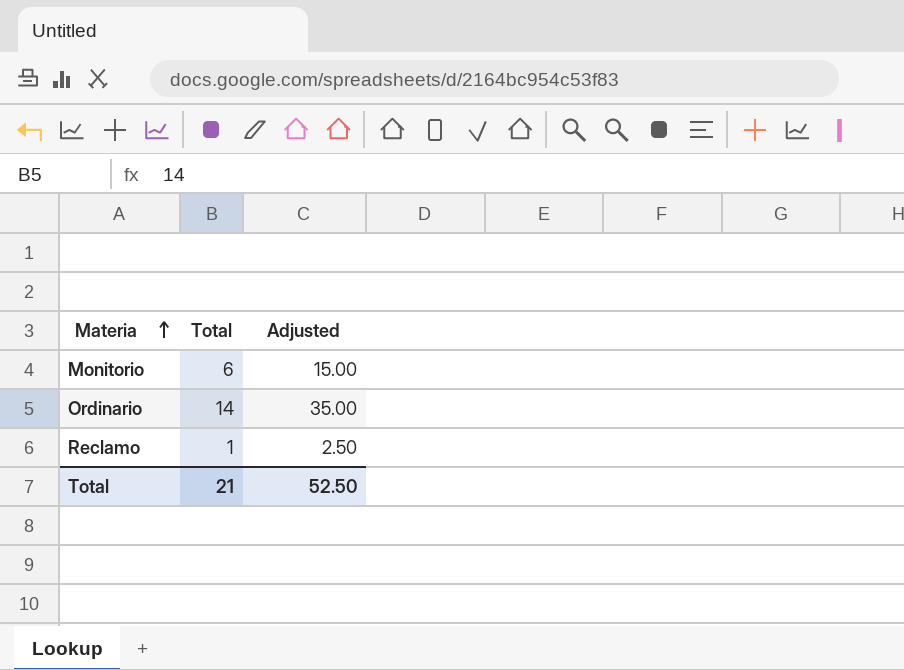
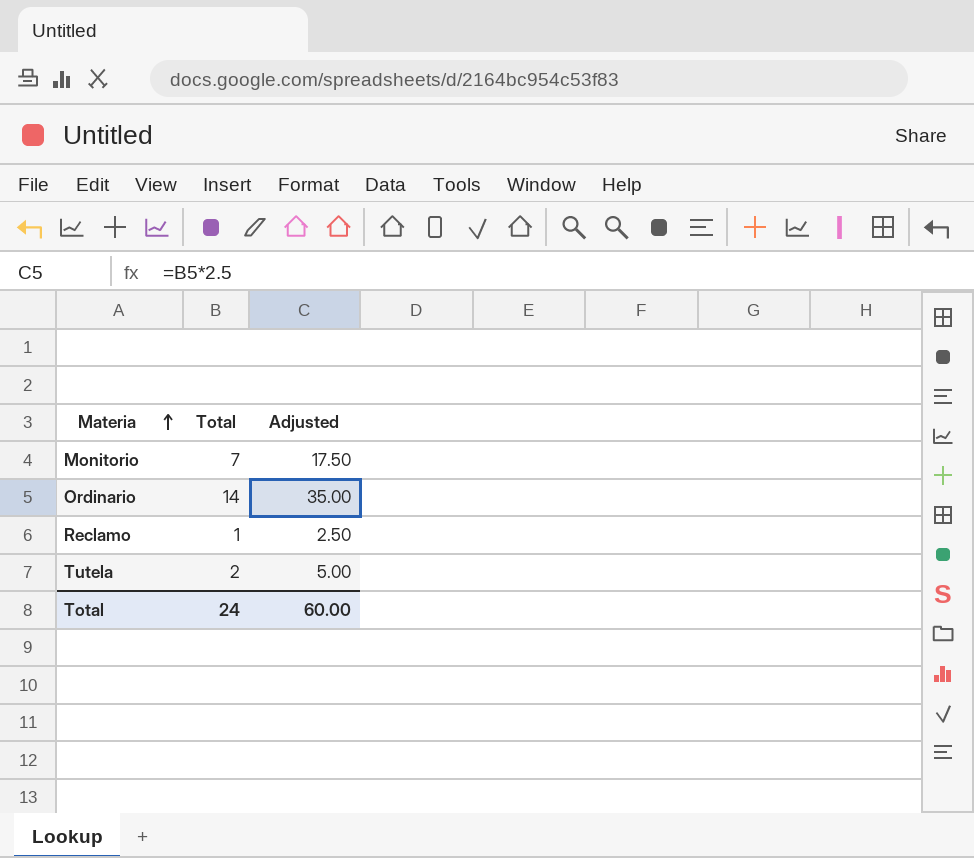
Monitorio | Total: 6 -> 7
Monitorio | Adjusted: 15.00 -> 17.50
row Tutela: none -> 2 | 5.00
Total | Total: 21 -> 24
Total | Adjusted: 52.50 -> 60.00

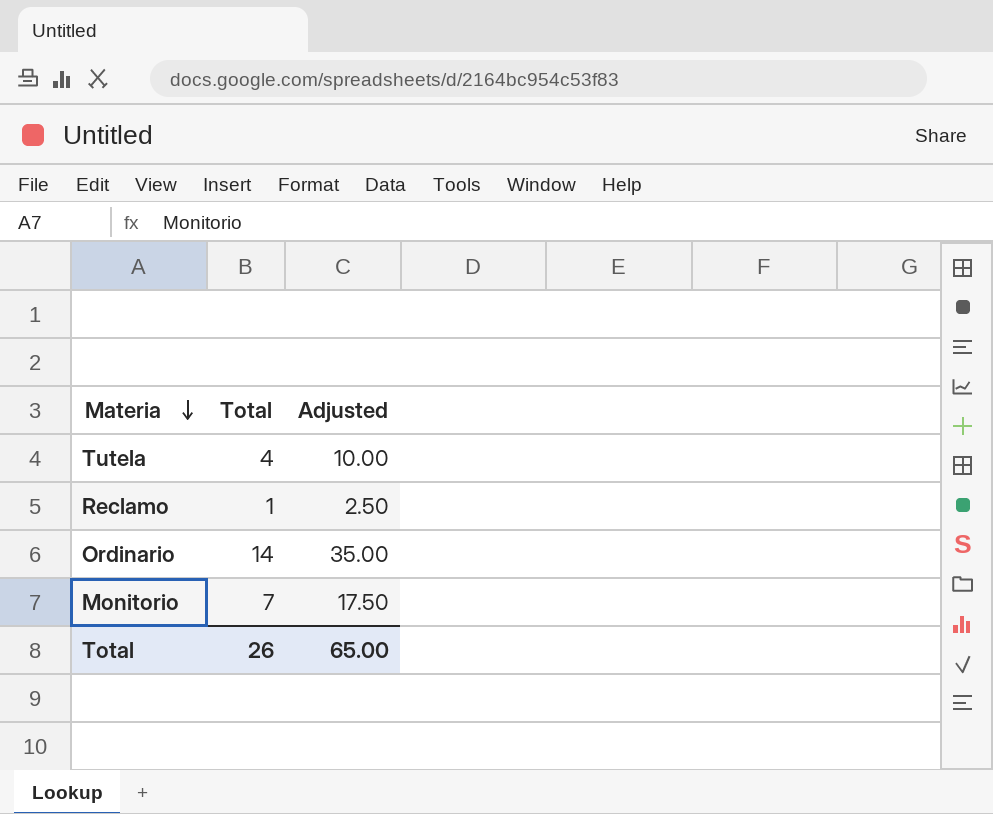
row order: Materia ascending -> Materia descending
Tutela | Total: 2 -> 4
Tutela | Adjusted: 5.00 -> 10.00
Total | Total: 24 -> 26
Total | Adjusted: 60.00 -> 65.00

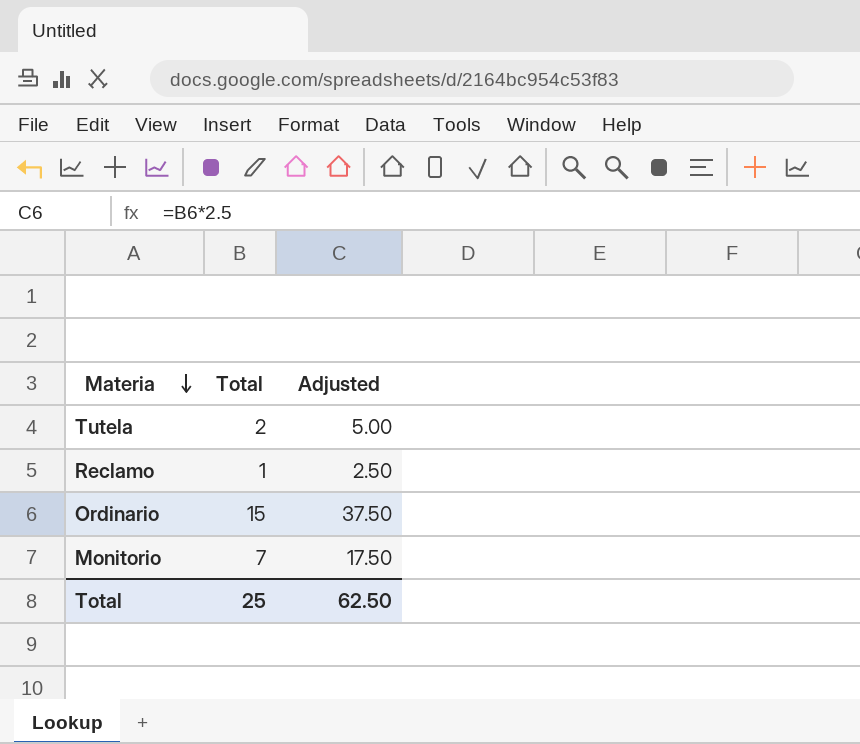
Tutela | Total: 4 -> 2
Tutela | Adjusted: 10.00 -> 5.00
Ordinario | Total: 14 -> 15
Ordinario | Adjusted: 35.00 -> 37.50
Total | Total: 26 -> 25
Total | Adjusted: 65.00 -> 62.50

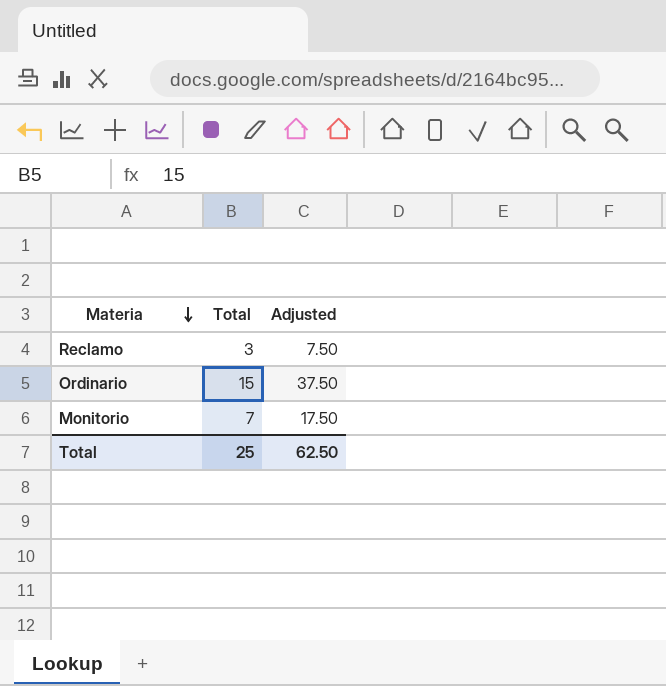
row Tutela: 2 | 5.00 -> none
Reclamo | Total: 1 -> 3
Reclamo | Adjusted: 2.50 -> 7.50

